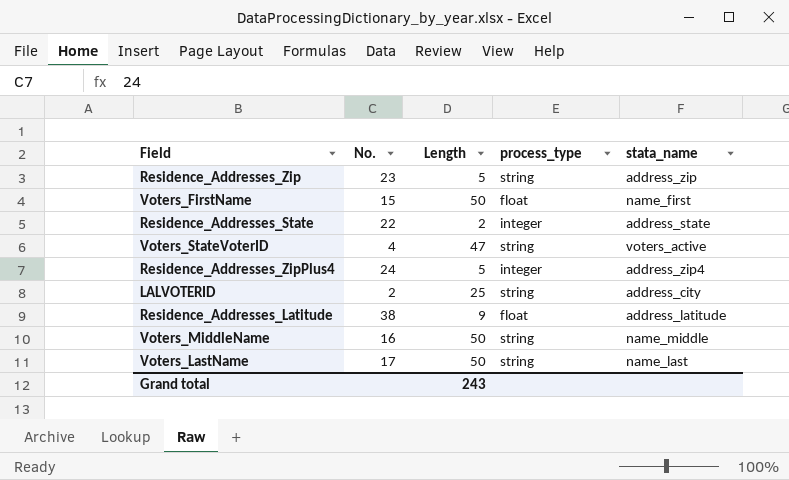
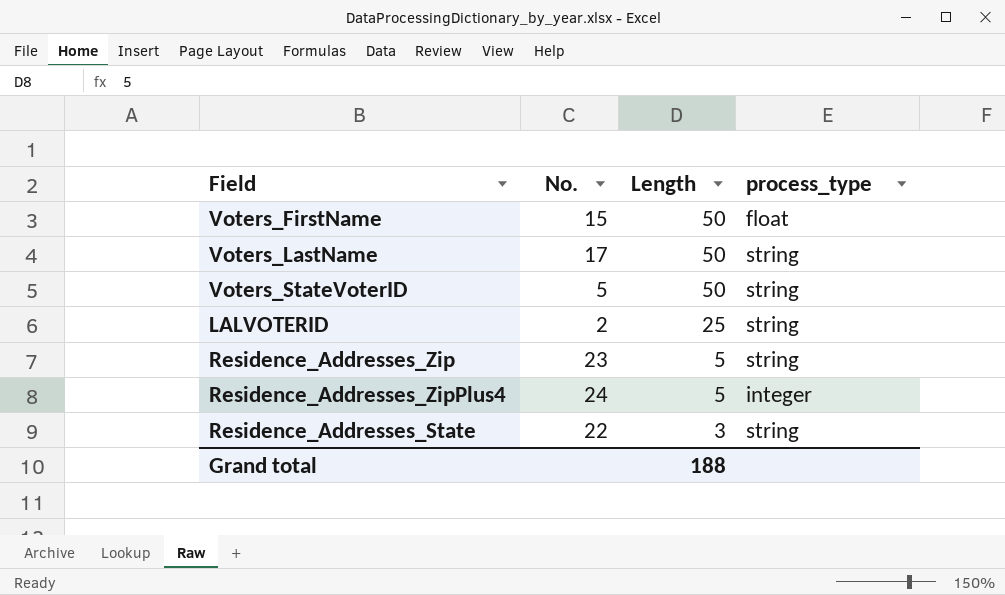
row order: none -> Length descending
column stata_name | position: 5 -> none
row Residence_Addresses_Latitude: 38 | 9 | float | address_latitude -> none
row Voters_MiddleName: 16 | 50 | string | name_middle -> none
Voters_StateVoterID | No.: 4 -> 5
Voters_StateVoterID | Length: 47 -> 50
Residence_Addresses_State | Length: 2 -> 3
Residence_Addresses_State | process_type: integer -> string
Grand total | Length: 243 -> 188

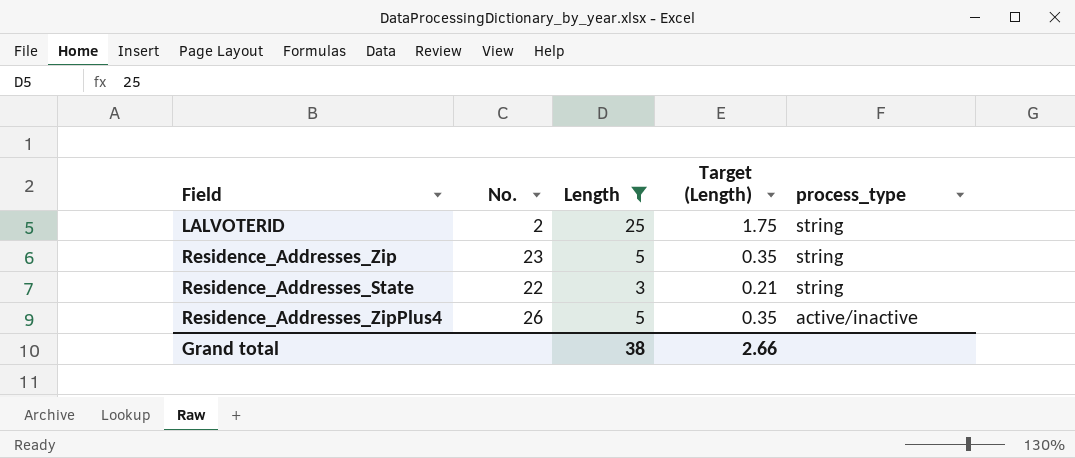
filter: none -> Length != 50
row order: Length descending -> process_type descending
column Target (Length) | formula: none -> [Length] * 0.07
Residence_Addresses_ZipPlus4 | No.: 24 -> 26
Residence_Addresses_ZipPlus4 | process_type: integer -> active/inactive
Grand total | Length: 188 -> 38

